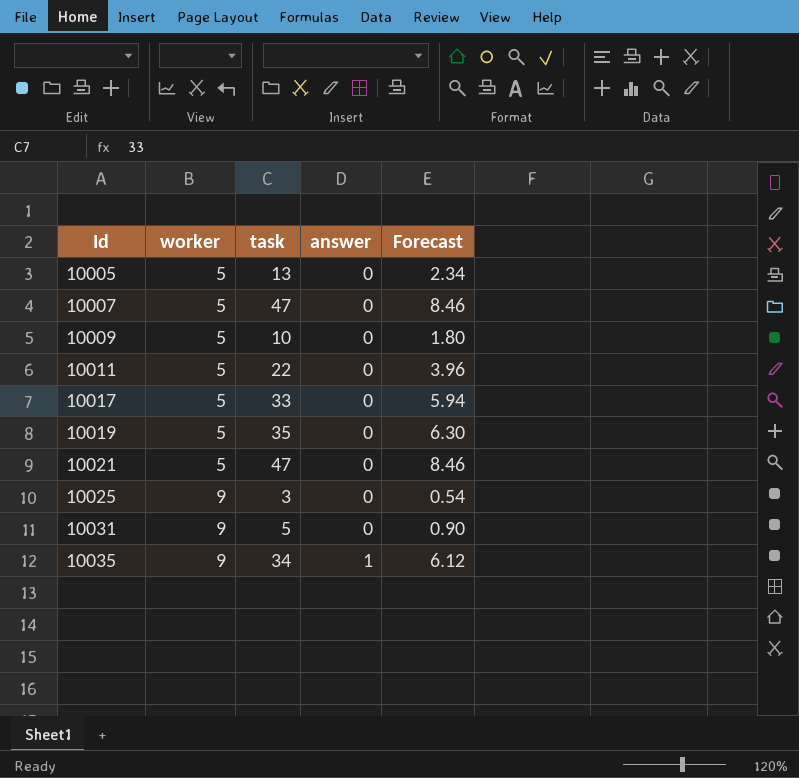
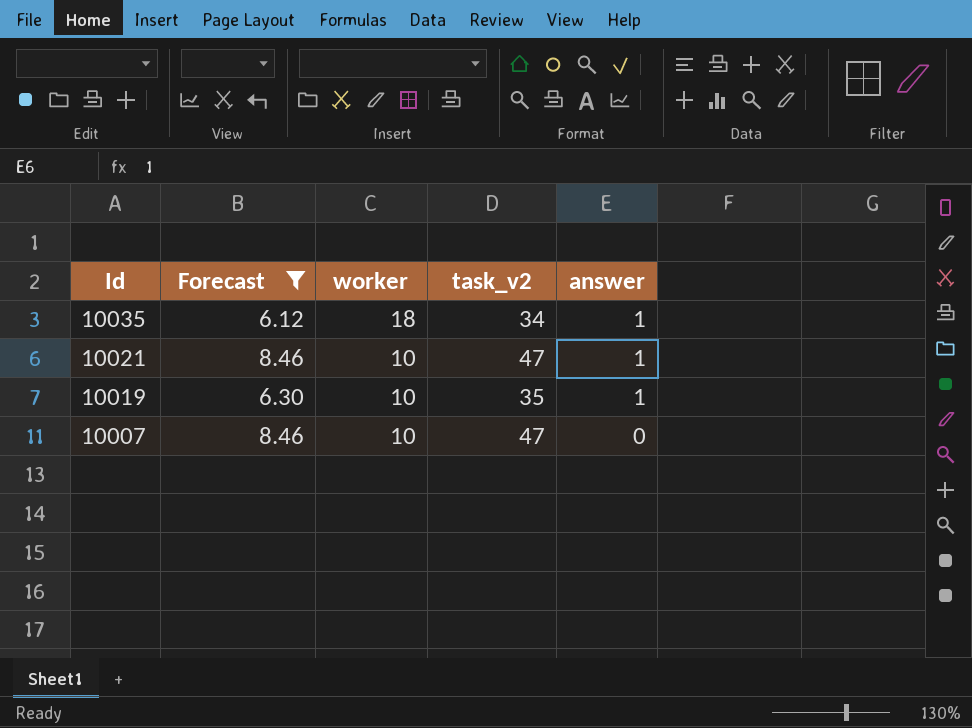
filter: none -> Forecast >= 6.12
row order: Id ascending -> Id descending
column Forecast | position: 5 -> 2
column name: task -> task_v2
10035 | worker: 9 -> 18
10021 | worker: 5 -> 10
10021 | answer: 0 -> 1
10019 | worker: 5 -> 10
10019 | answer: 0 -> 1
10007 | worker: 5 -> 10

